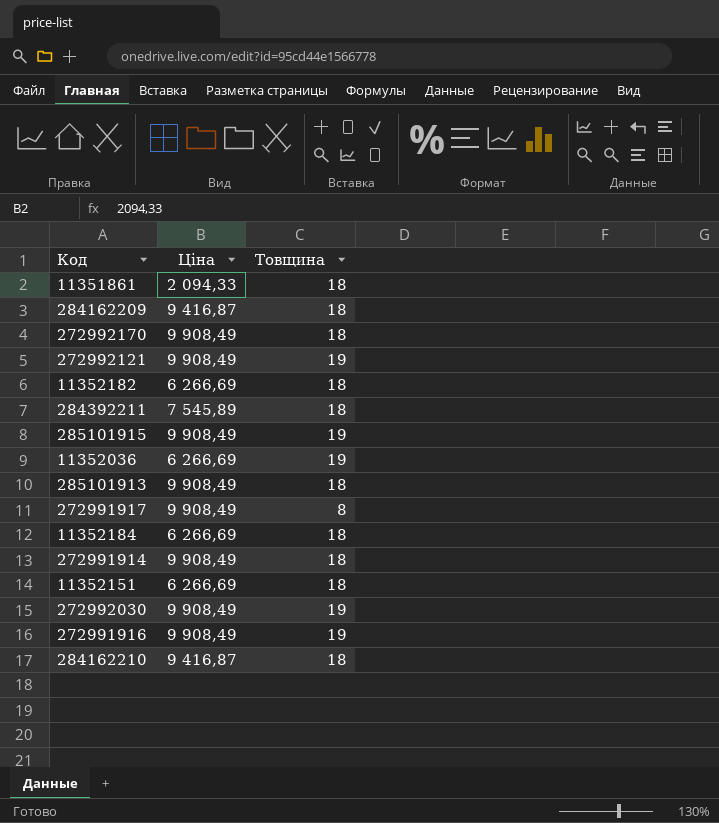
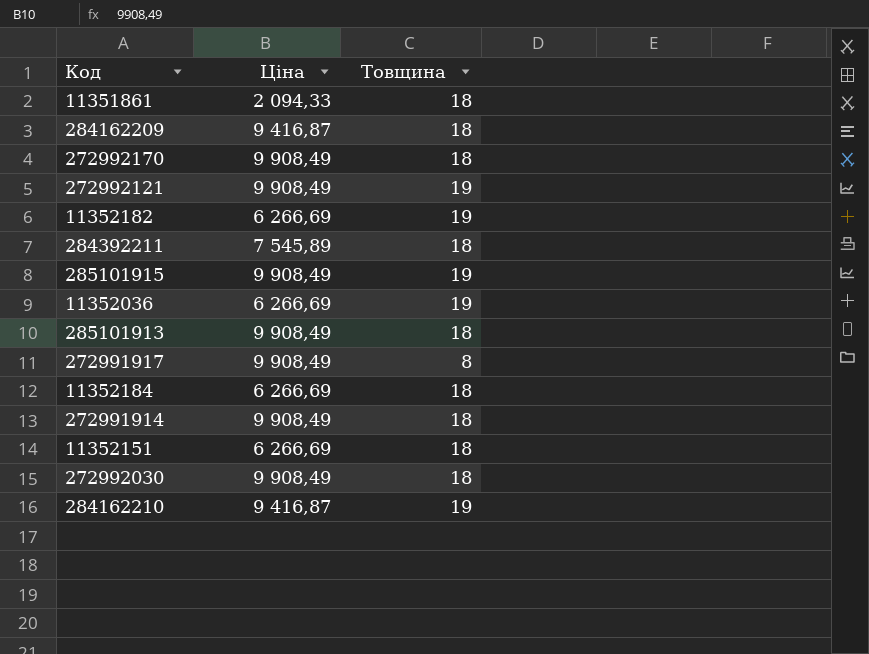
row 272991916: 9 908,49 | 19 -> none
11352182 | Товщина: 18 -> 19
272992030 | Товщина: 19 -> 18
284162210 | Товщина: 18 -> 19

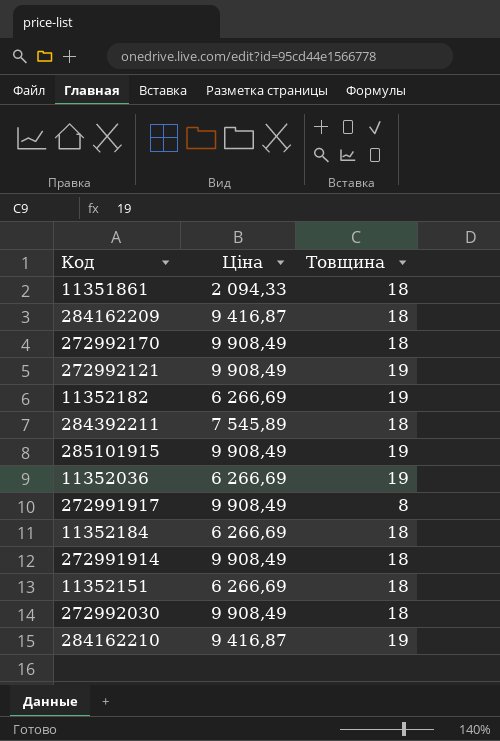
row 285101913: 9 908,49 | 18 -> none

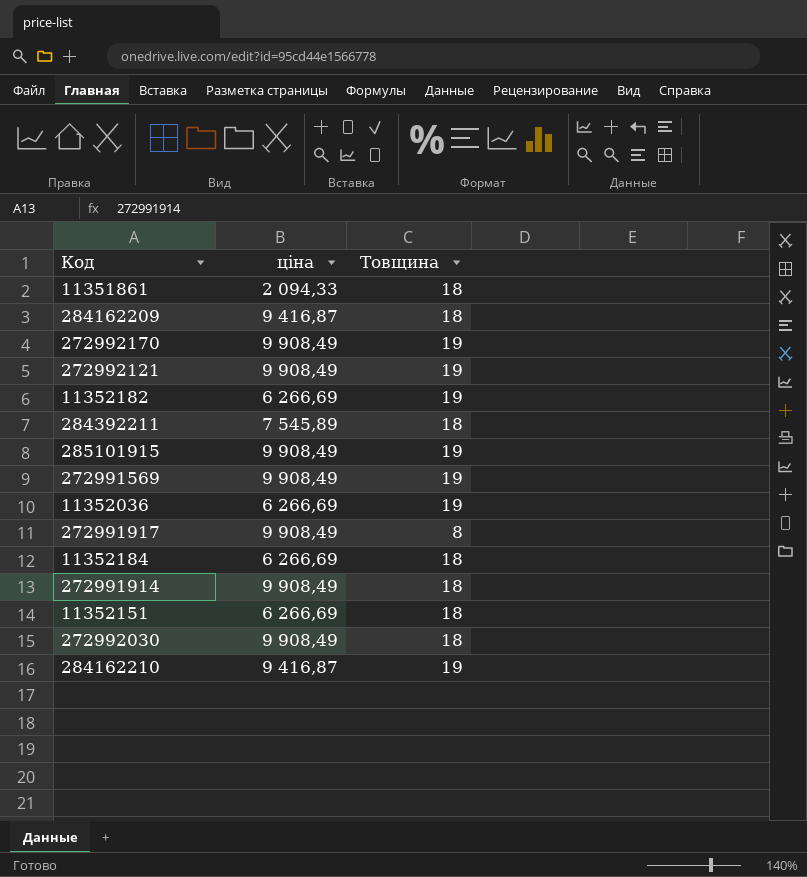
column name: Ціна -> ціна
272992170 | Товщина: 18 -> 19
row 272991569: none -> 9 908,49 | 19

